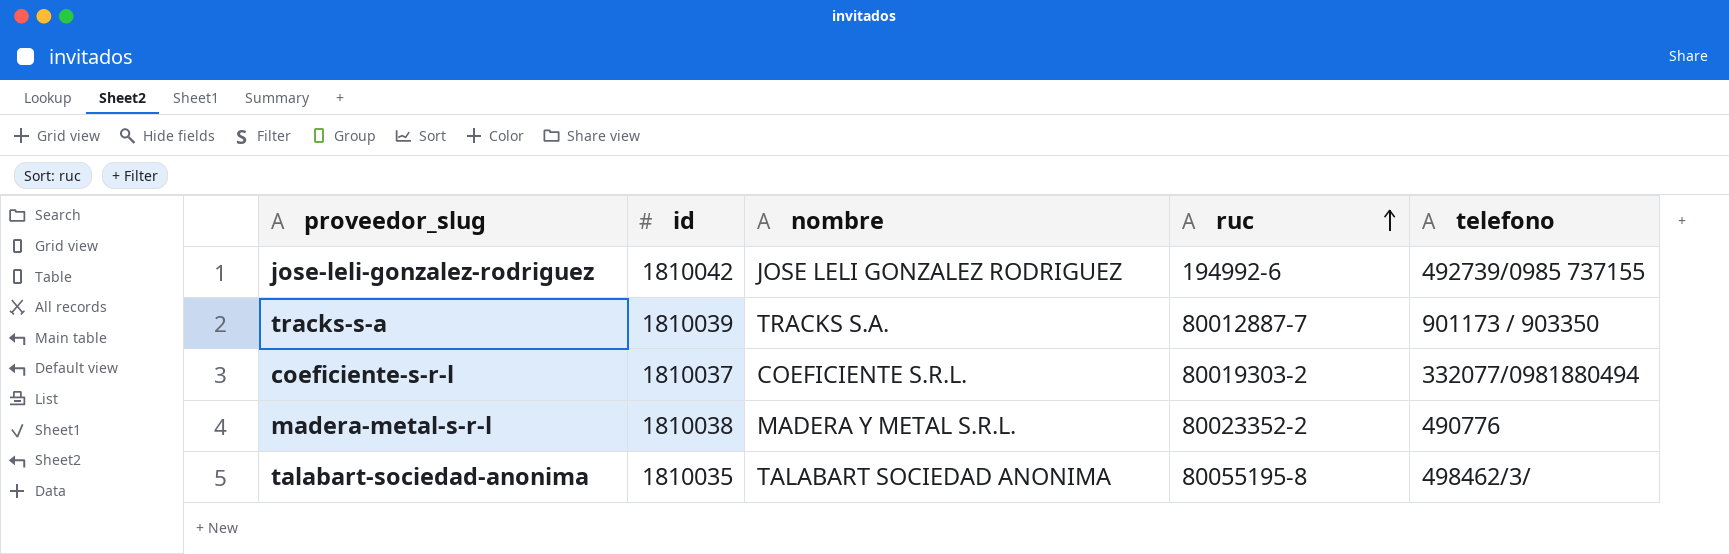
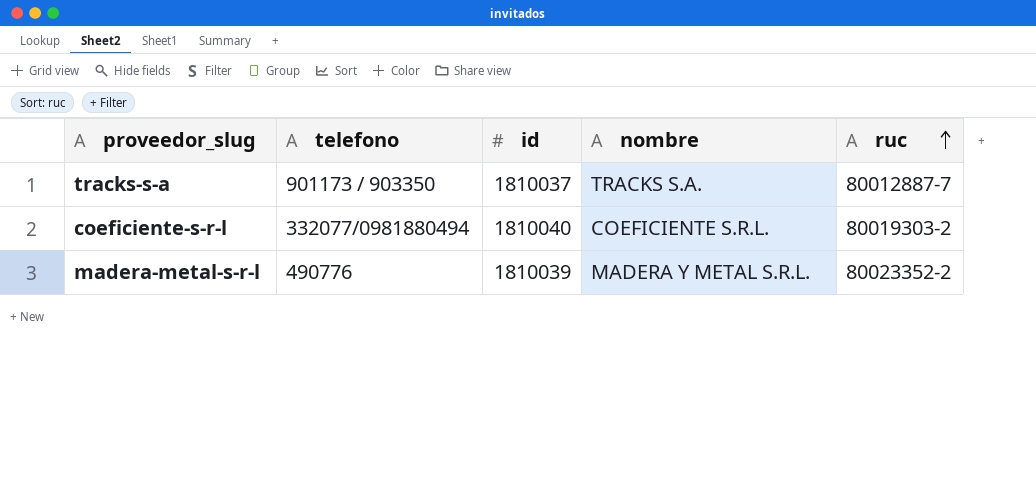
column telefono | position: 5 -> 2
row jose-leli-gonzalez-rodriguez: 1810042 | JOSE LELI GONZALEZ RODRIGUEZ | 194992-6 | 492739/0985 737155 -> none
row talabart-sociedad-anonima: 1810035 | TALABART SOCIEDAD ANONIMA | 80055195-8 | 498462/3/ -> none
tracks-s-a | id: 1810039 -> 1810037
coeficiente-s-r-l | id: 1810037 -> 1810040
madera-metal-s-r-l | id: 1810038 -> 1810039

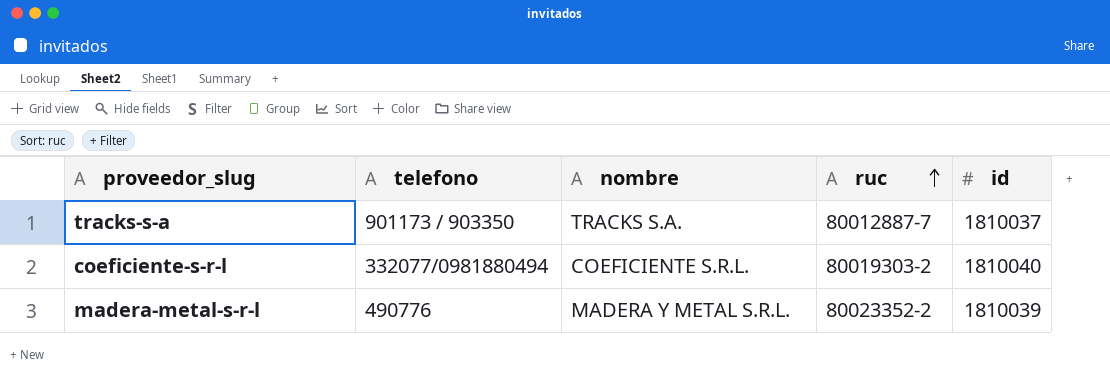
column id | position: 3 -> 5

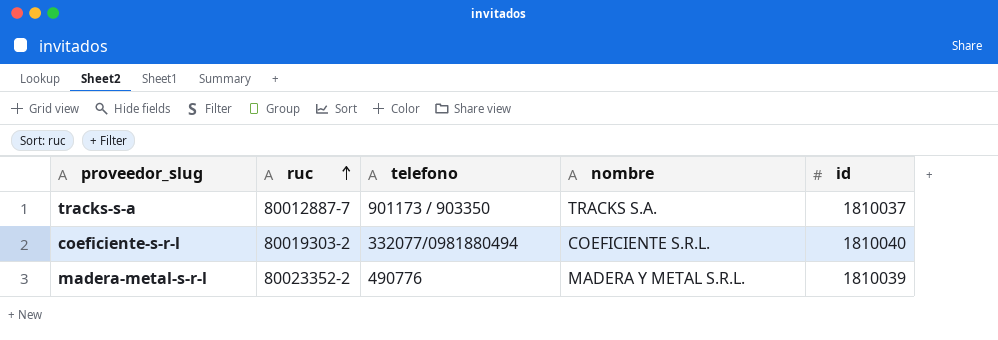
column ruc | position: 4 -> 2

